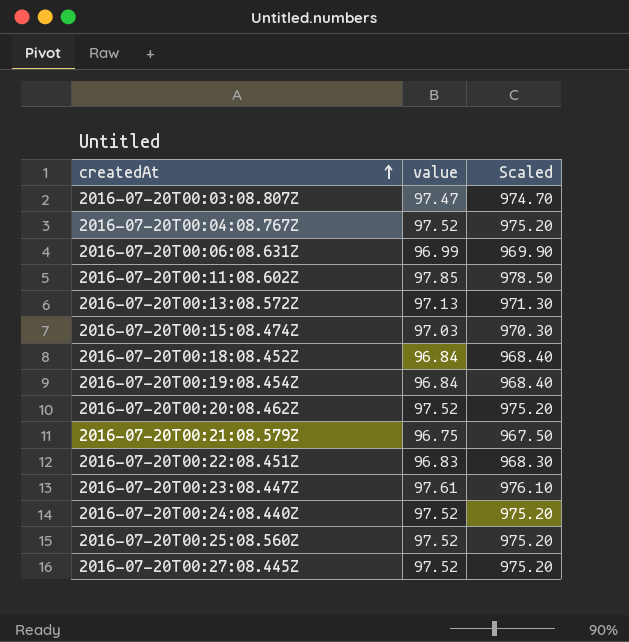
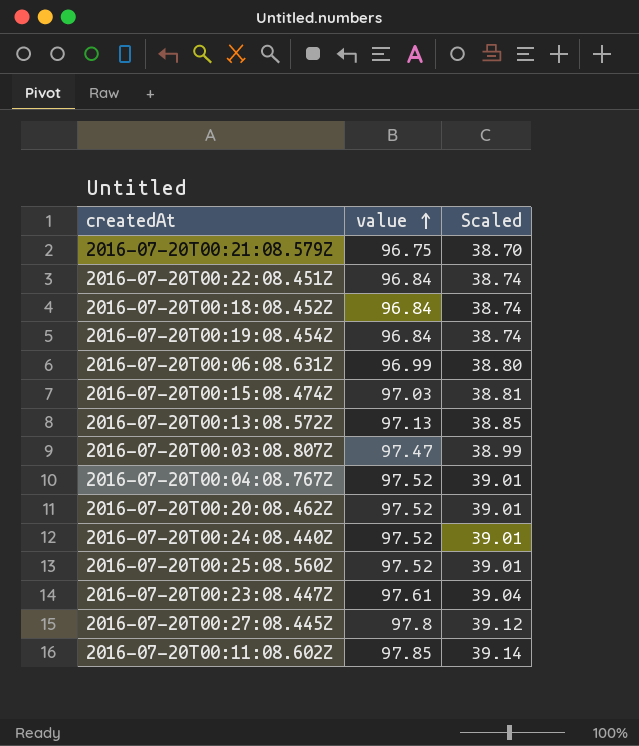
row order: createdAt ascending -> value ascending
column Scaled | formula: [value] * 10 -> [value] * 0.4
2016-07-20T00:22:08.451Z | value: 96.83 -> 96.84
2016-07-20T00:27:08.445Z | value: 97.52 -> 97.8

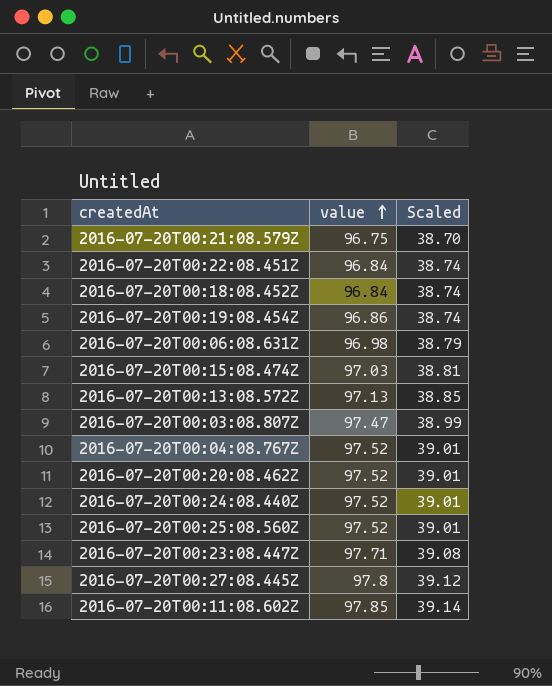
2016-07-20T00:19:08.454Z | value: 96.84 -> 96.86
2016-07-20T00:06:08.631Z | value: 96.99 -> 96.98
2016-07-20T00:06:08.631Z | Scaled: 38.80 -> 38.79
2016-07-20T00:23:08.447Z | value: 97.61 -> 97.71
2016-07-20T00:23:08.447Z | Scaled: 39.04 -> 39.08

